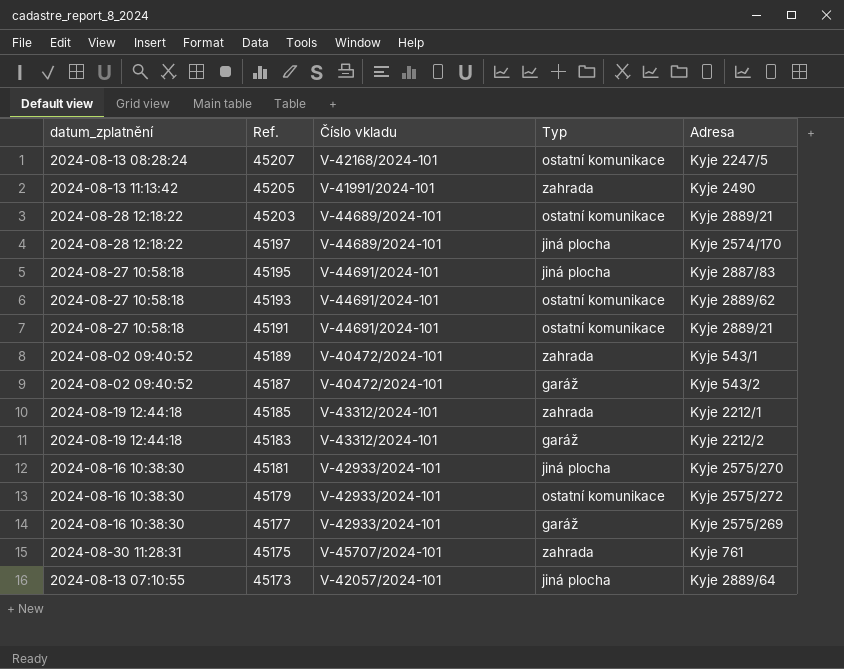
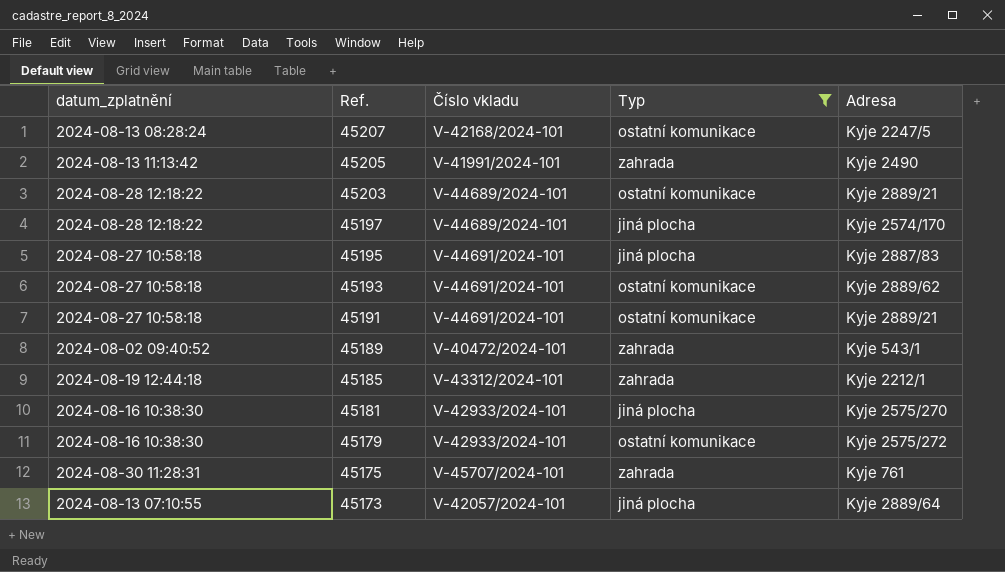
filter: none -> Typ != garáž

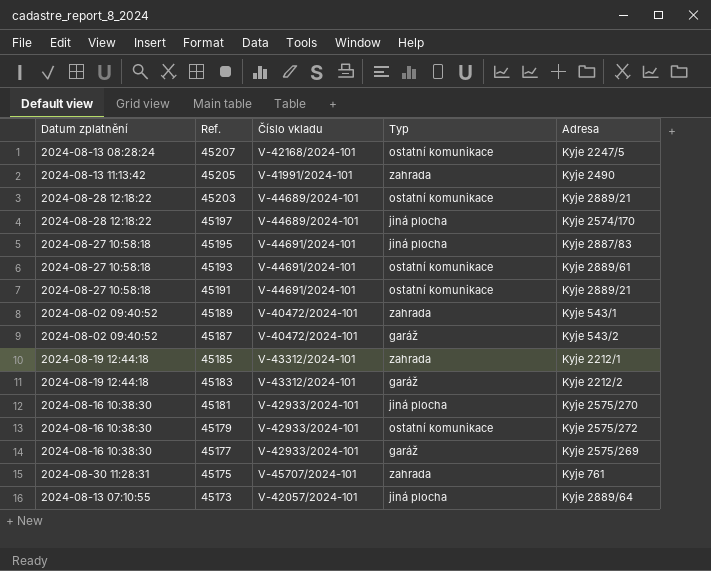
filter: Typ != garáž -> none
column name: datum_zplatnění -> Datum zplatnění
45193 | Adresa: Kyje 2889/62 -> Kyje 2889/61

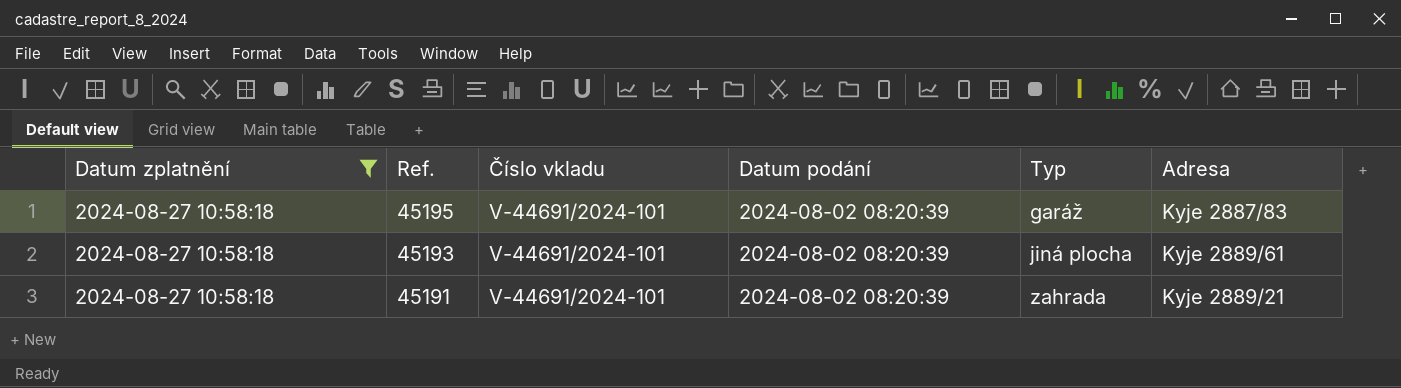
filter: none -> Datum zplatnění = 2024-08-27 10:58:18
column Datum podání | position: none -> 4
45195 | Typ: jiná plocha -> garáž
45193 | Typ: ostatní komunikace -> jiná plocha
45191 | Typ: ostatní komunikace -> zahrada

